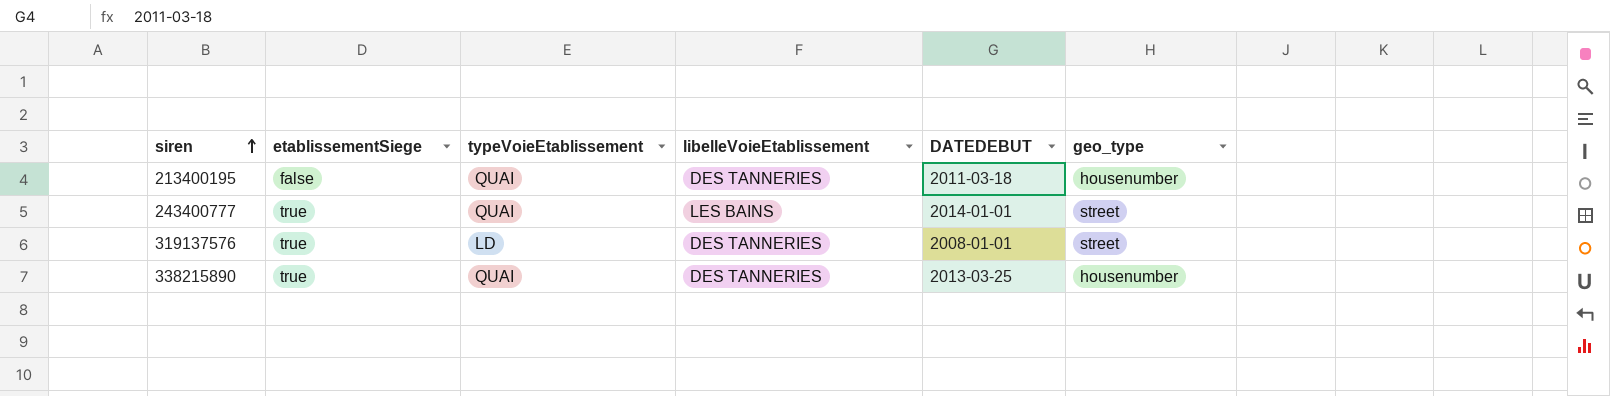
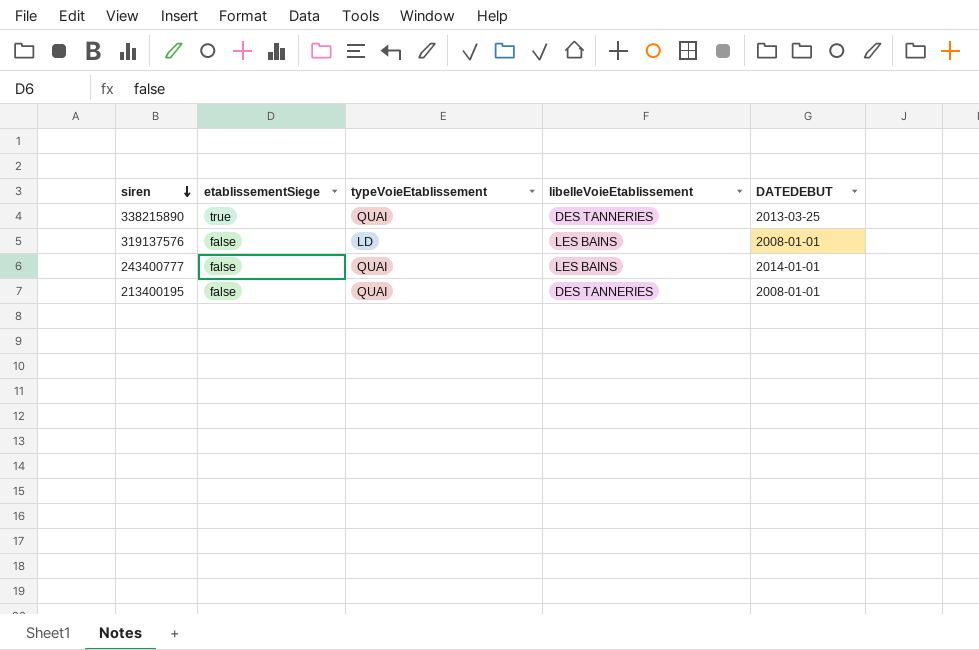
row order: siren ascending -> siren descending
column geo_type | position: 6 -> none
319137576 | etablissementSiege: true -> false
319137576 | libelleVoieEtablissement: DES TANNERIES -> LES BAINS
243400777 | etablissementSiege: true -> false
213400195 | DATEDEBUT: 2011-03-18 -> 2008-01-01

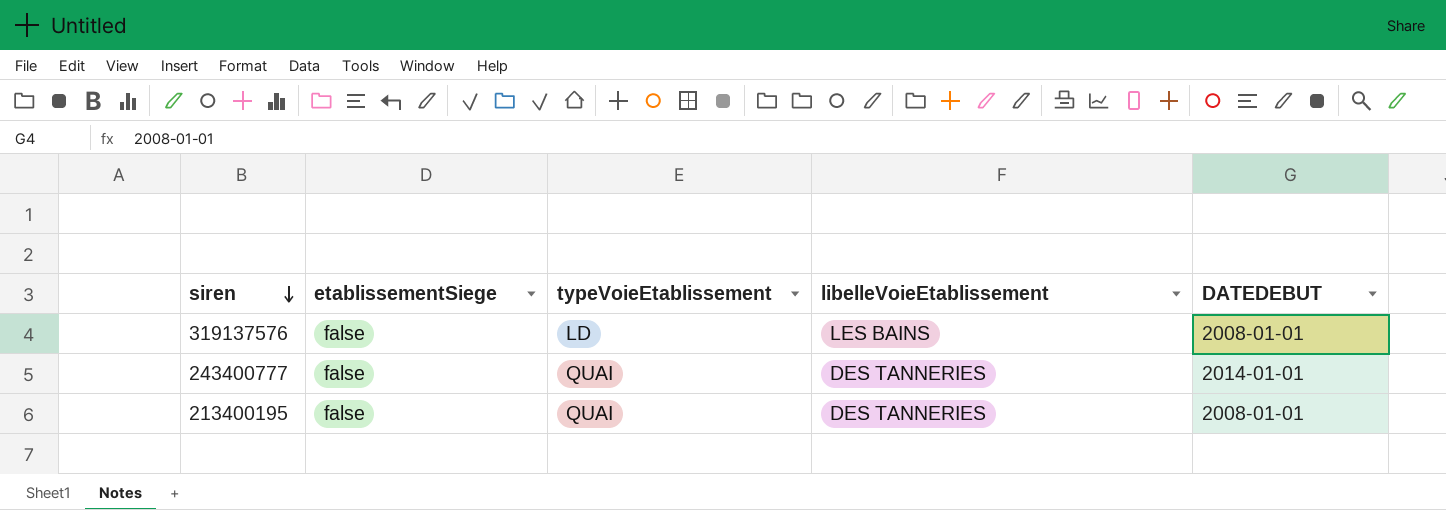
row 338215890: true | QUAI | DES TANNERIES | 2013-03-25 -> none
243400777 | libelleVoieEtablissement: LES BAINS -> DES TANNERIES

